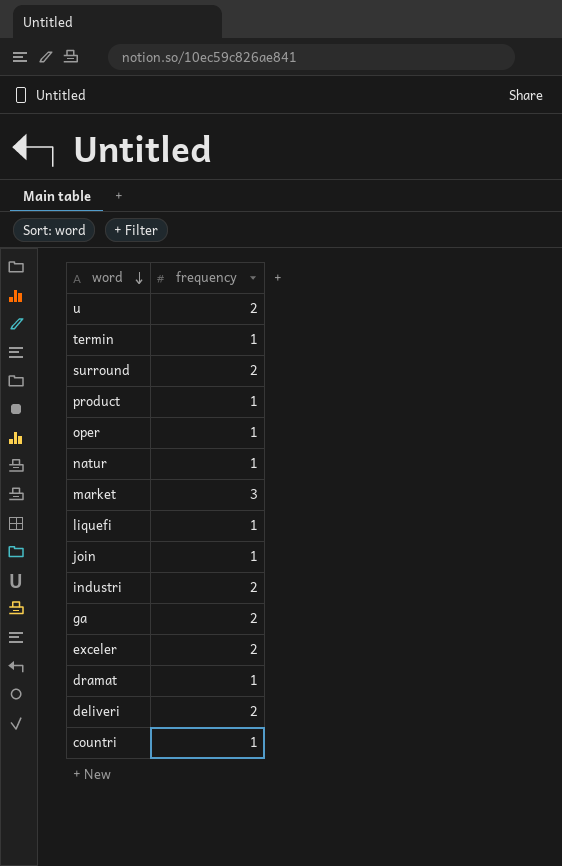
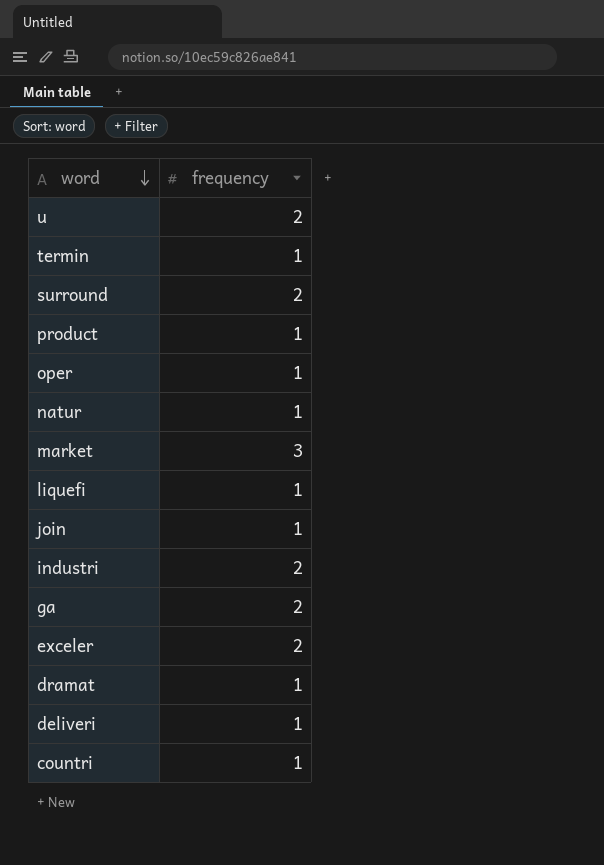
deliveri | frequency: 2 -> 1

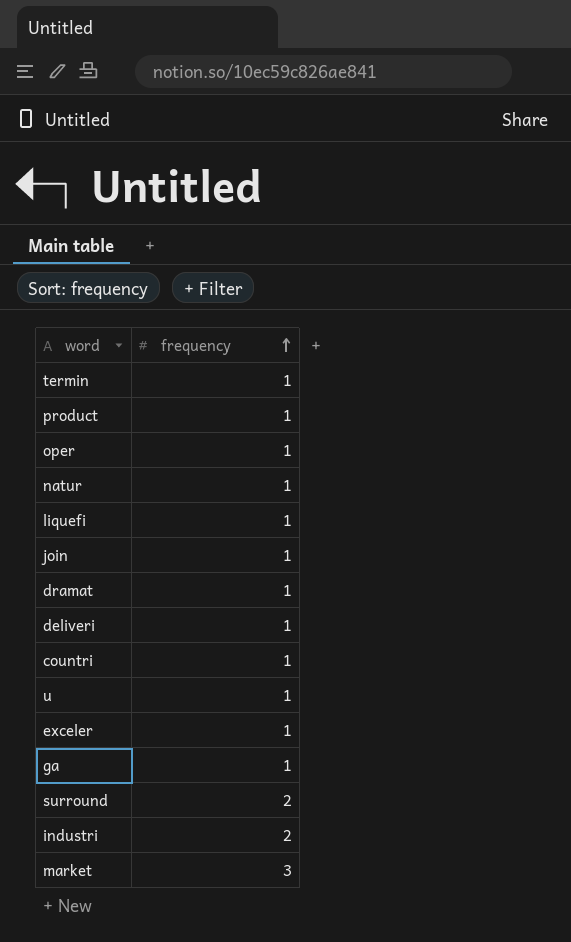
row order: word descending -> frequency ascending
u | frequency: 2 -> 1
exceler | frequency: 2 -> 1
ga | frequency: 2 -> 1

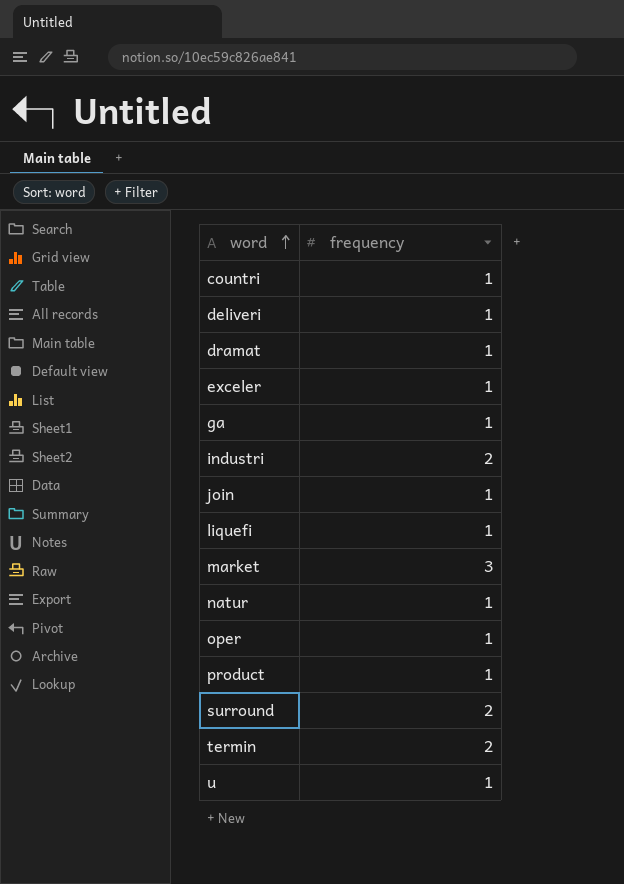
row order: frequency ascending -> word ascending
termin | frequency: 1 -> 2

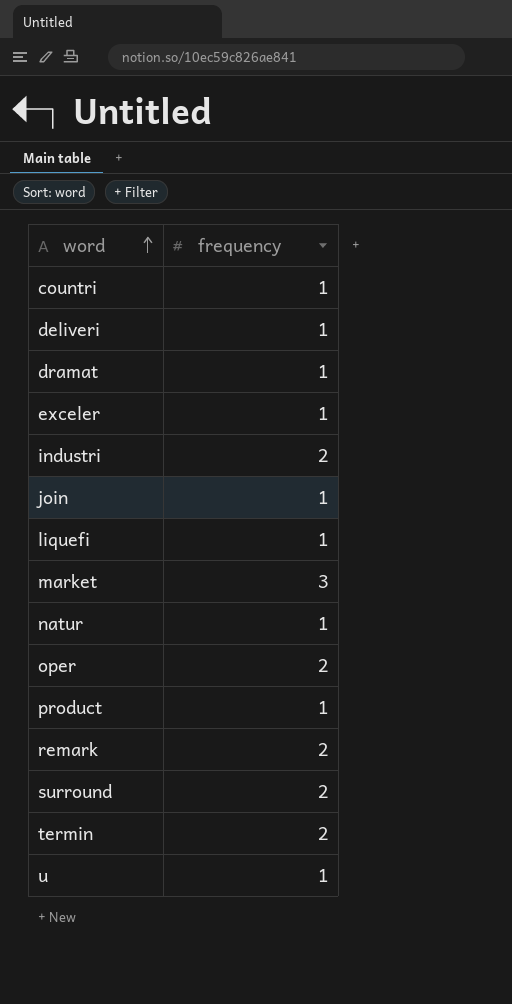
row ga: 1 -> none
oper | frequency: 1 -> 2
row remark: none -> 2

